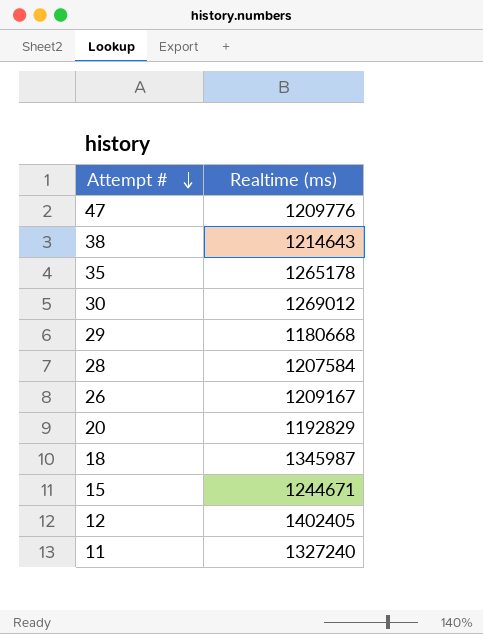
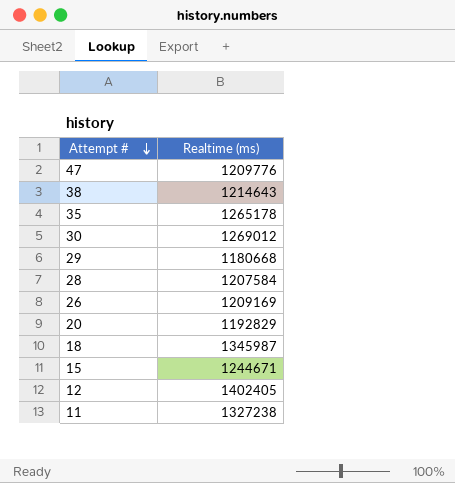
26 | Realtime (ms): 1209167 -> 1209169
11 | Realtime (ms): 1327240 -> 1327238

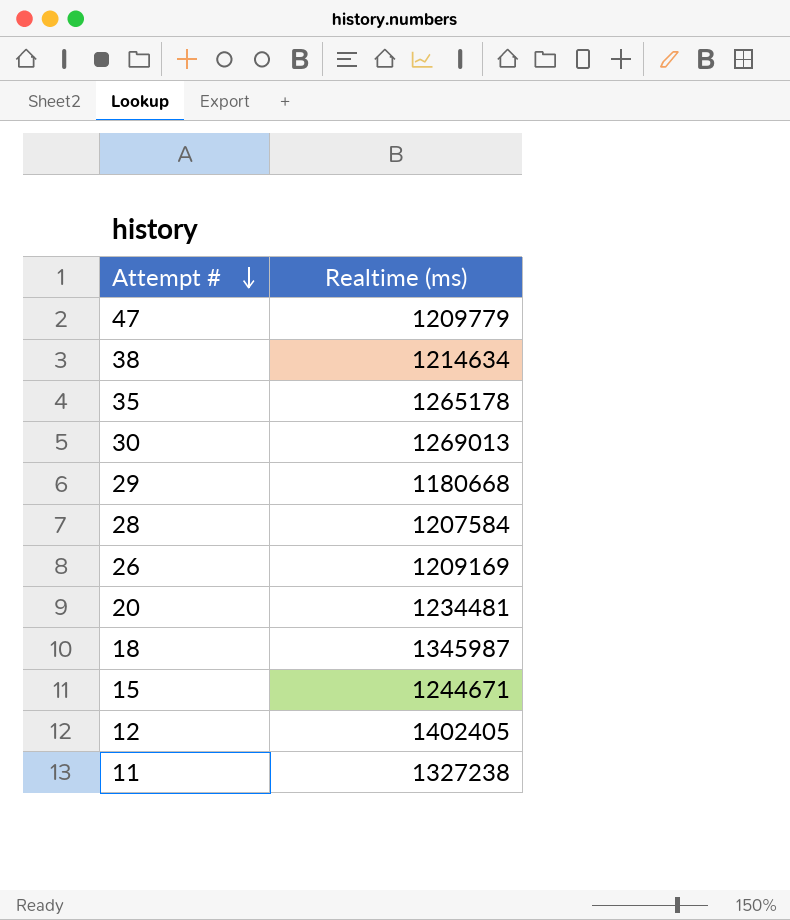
47 | Realtime (ms): 1209776 -> 1209779
38 | Realtime (ms): 1214643 -> 1214634
30 | Realtime (ms): 1269012 -> 1269013
20 | Realtime (ms): 1192829 -> 1234481

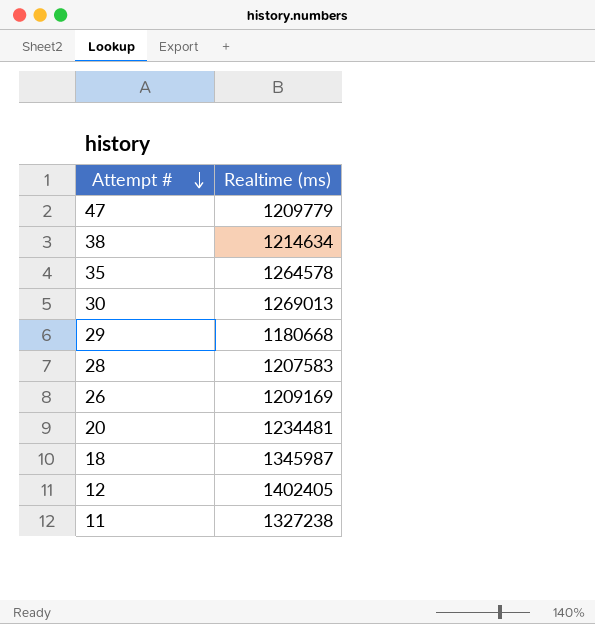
row 15: 1244671 -> none
35 | Realtime (ms): 1265178 -> 1264578
28 | Realtime (ms): 1207584 -> 1207583

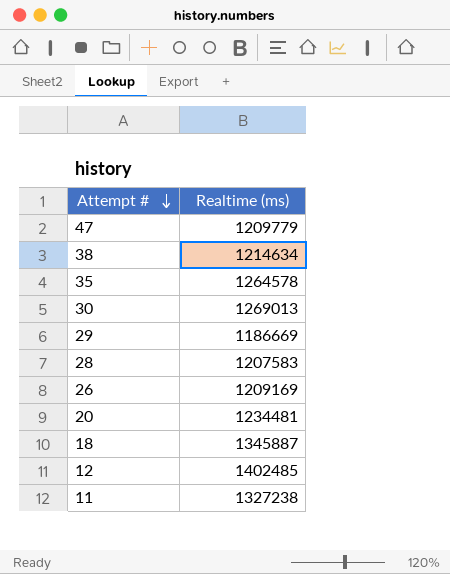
29 | Realtime (ms): 1180668 -> 1186669
18 | Realtime (ms): 1345987 -> 1345887
12 | Realtime (ms): 1402405 -> 1402485

